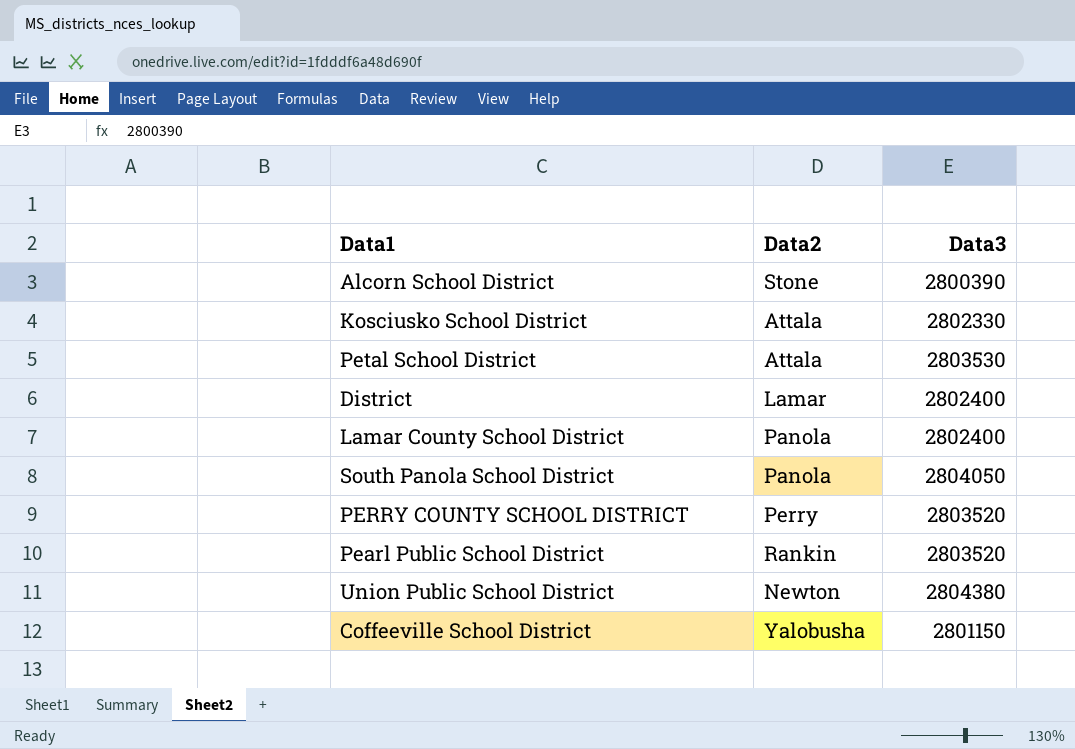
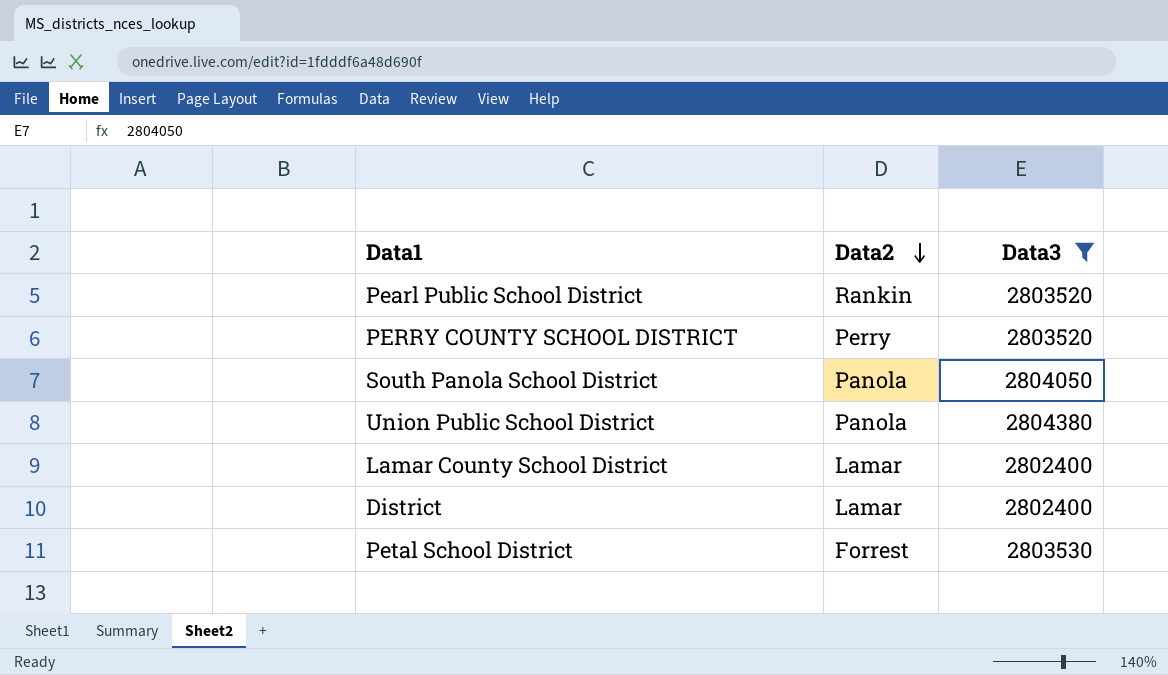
filter: none -> Data3 >= 2802400
row order: none -> Data2 descending
Union Public School District | Data2: Newton -> Panola
Lamar County School District | Data2: Panola -> Lamar
Petal School District | Data2: Attala -> Forrest

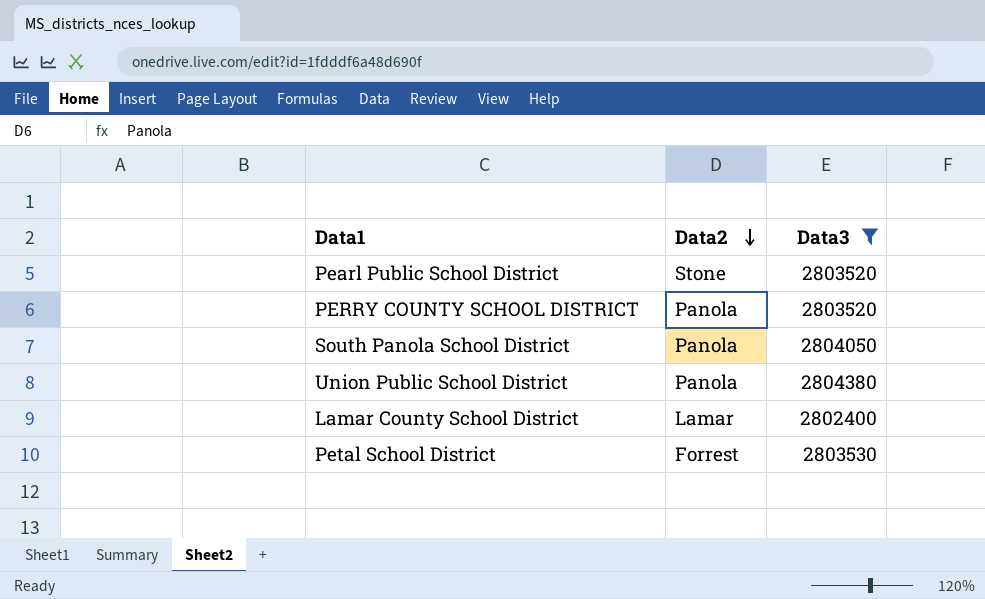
row District: Lamar | 2802400 -> none
Pearl Public School District | Data2: Rankin -> Stone
PERRY COUNTY SCHOOL DISTRICT | Data2: Perry -> Panola

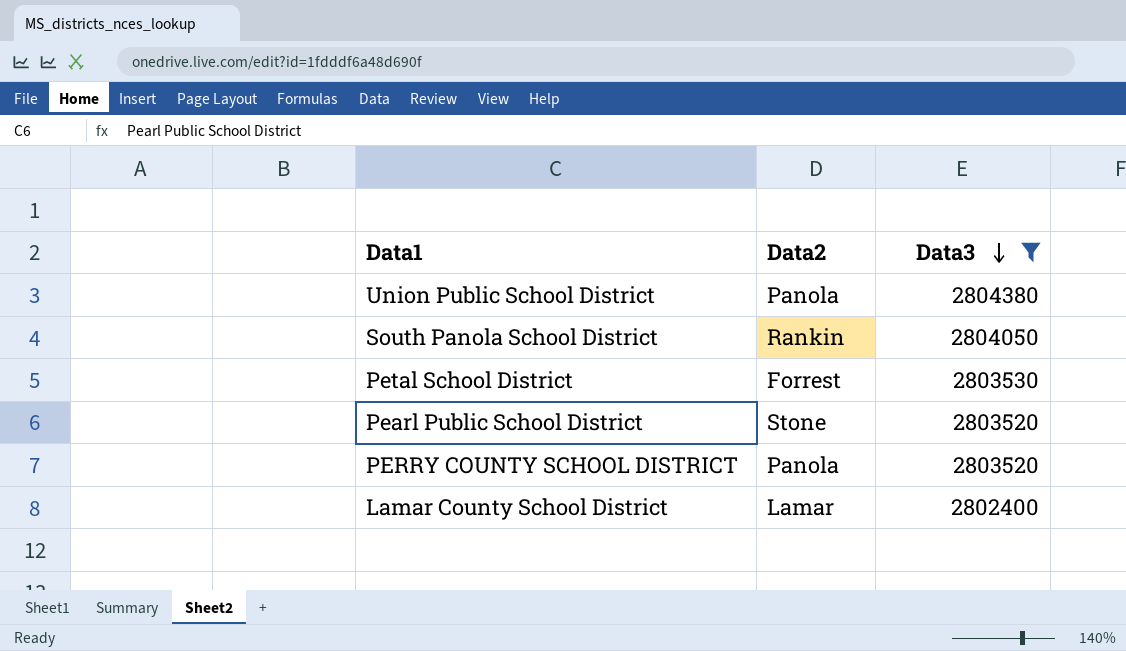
row order: Data2 descending -> Data3 descending
South Panola School District | Data2: Panola -> Rankin

